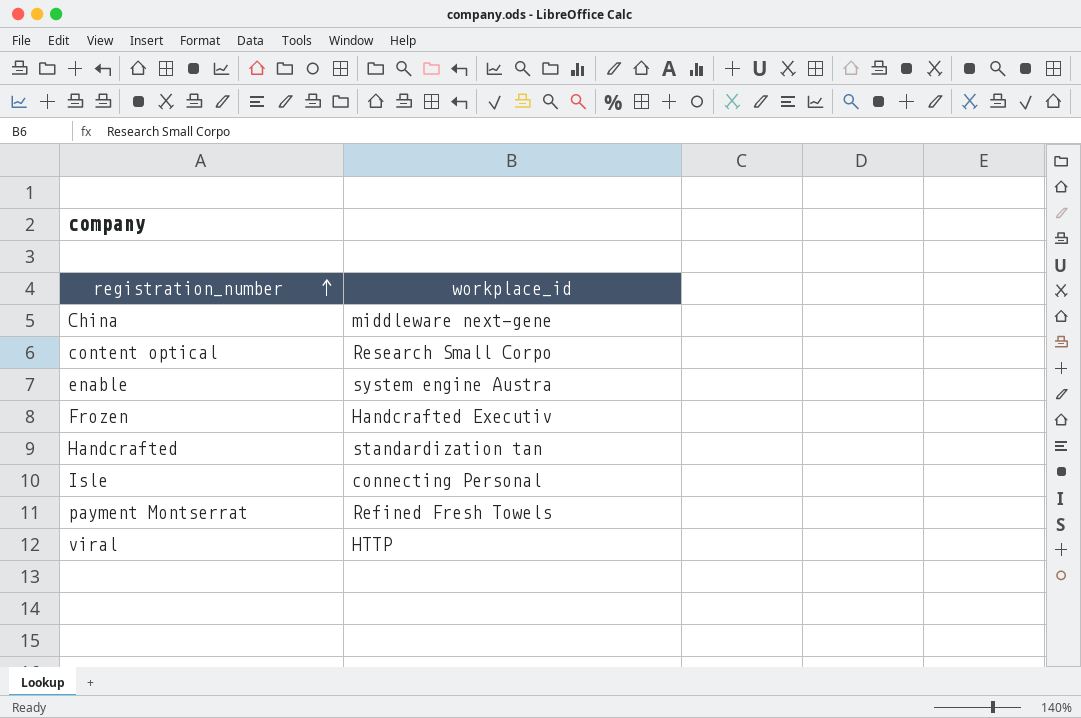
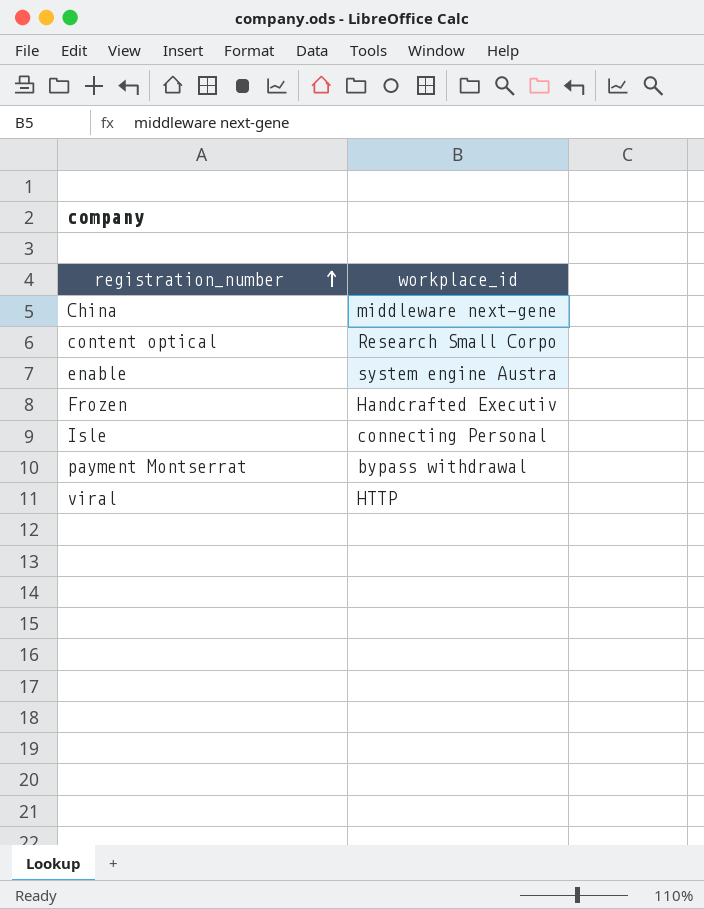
row Handcrafted: standardization tan -> none
payment Montserrat | workplace_id: Refined Fresh Towels -> bypass withdrawal

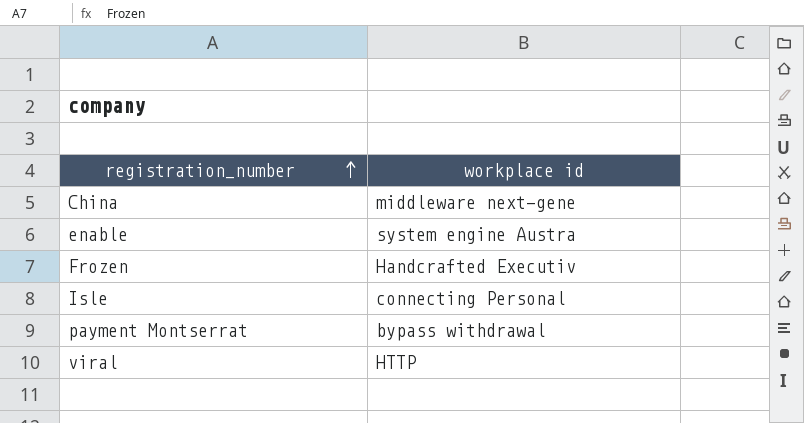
column name: workplace_id -> workplace id
row content optical: Research Small Corpo -> none

